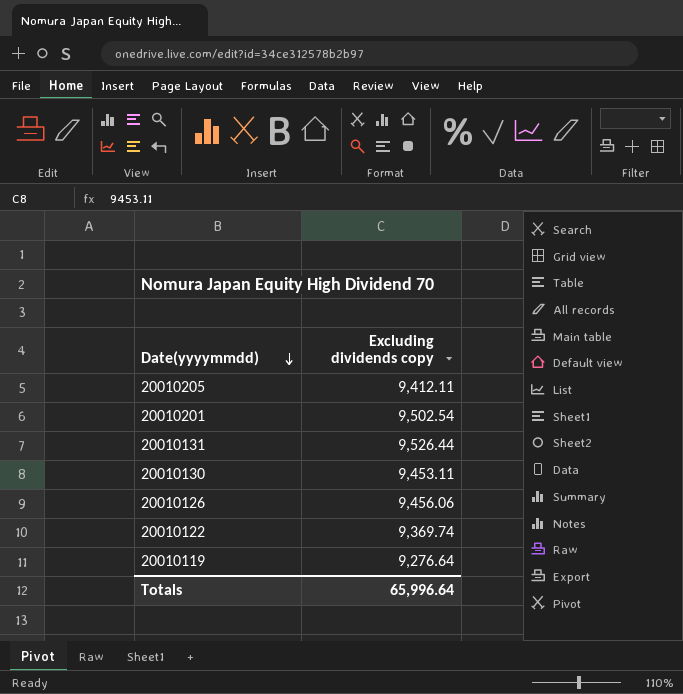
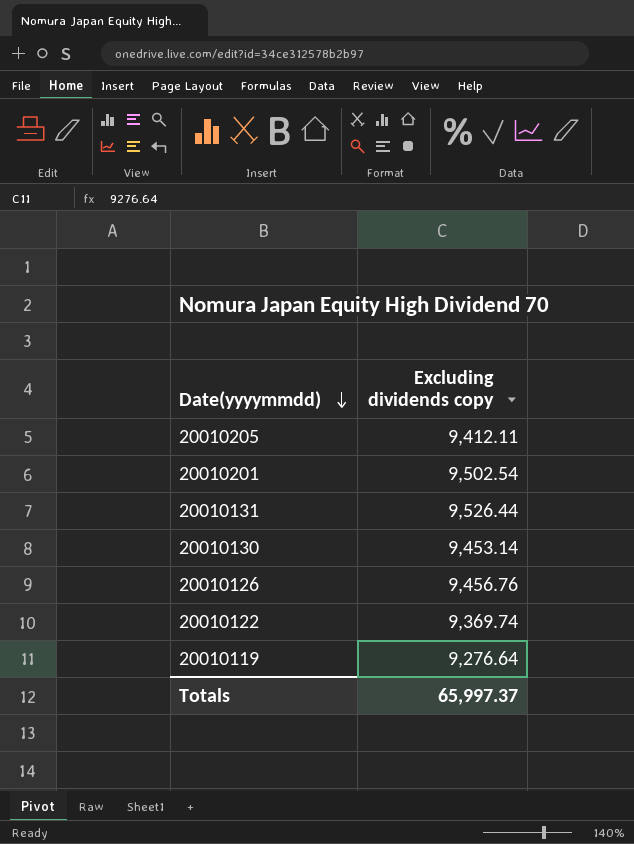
20010130 | Excluding dividends copy: 9,453.11 -> 9,453.14
20010126 | Excluding dividends copy: 9,456.06 -> 9,456.76
Totals | Excluding dividends copy: 65,996.64 -> 65,997.37

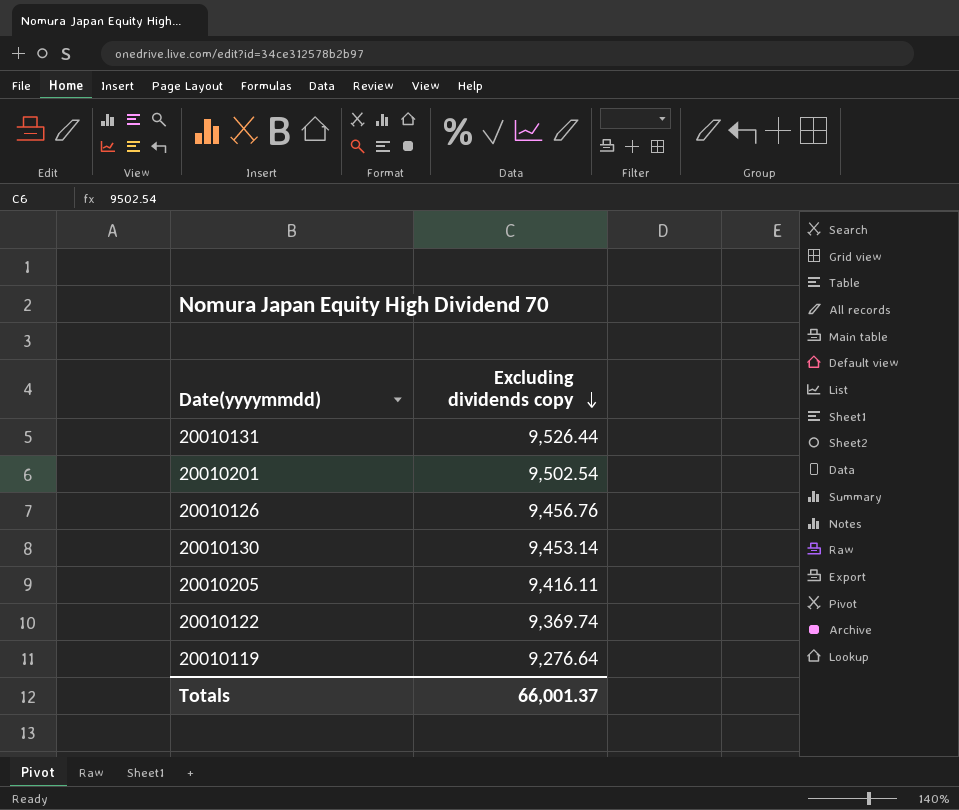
row order: Date(yyyymmdd) descending -> Excluding dividends copy descending
20010205 | Excluding dividends copy: 9,412.11 -> 9,416.11
Totals | Excluding dividends copy: 65,997.37 -> 66,001.37

